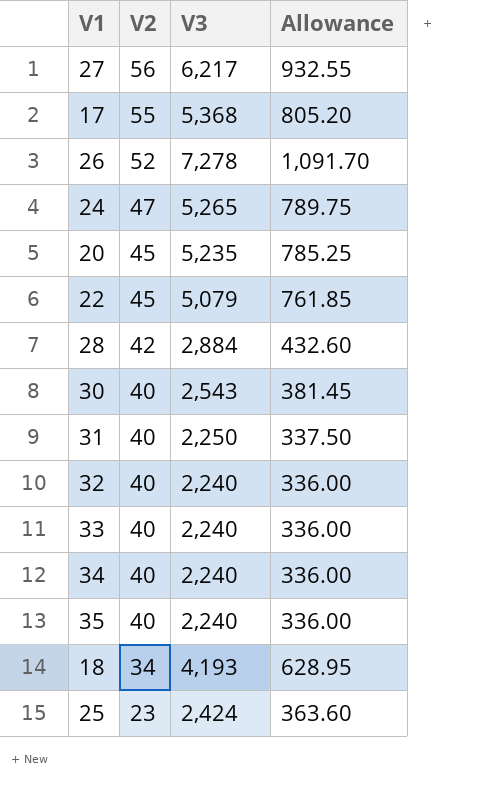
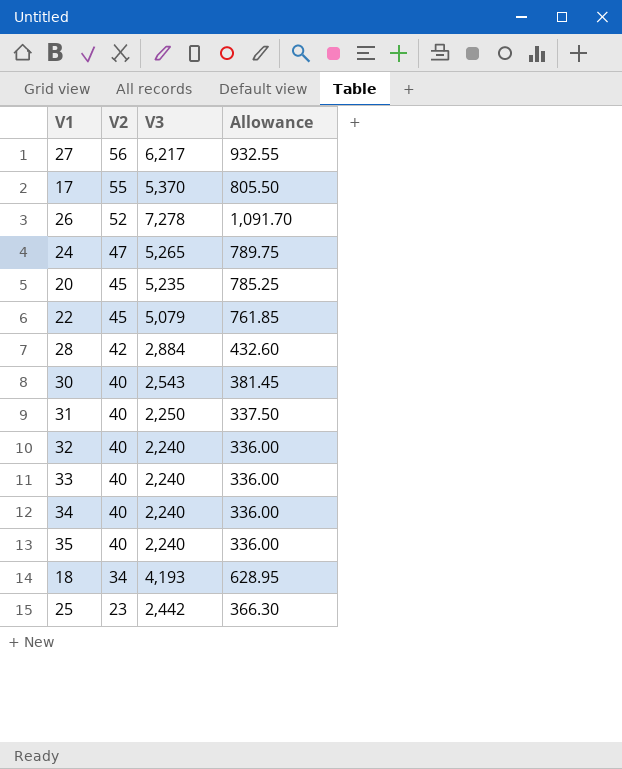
17 | V3: 5,368 -> 5,370
17 | Allowance: 805.20 -> 805.50
25 | V3: 2,424 -> 2,442
25 | Allowance: 363.60 -> 366.30

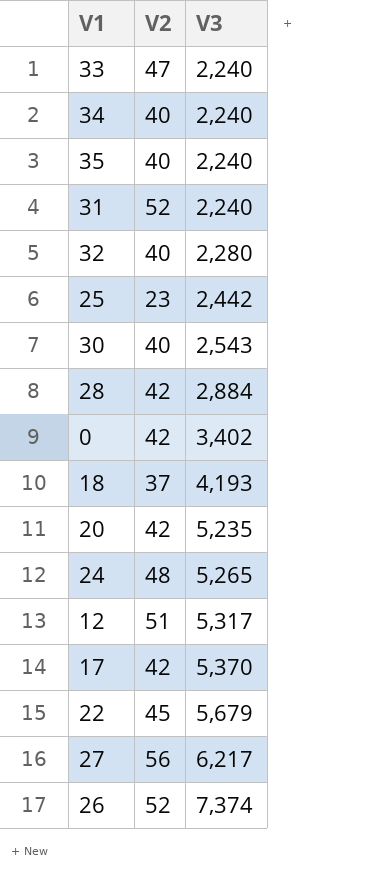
row order: V2 descending -> V3 ascending
column Allowance | formula: [V3] * 0.15 -> none
33 | V2: 40 -> 47
31 | V2: 40 -> 52
31 | V3: 2,250 -> 2,240
32 | V3: 2,240 -> 2,280
row 0: none -> 42 | 3,402
18 | V2: 34 -> 37
20 | V2: 45 -> 42
24 | V2: 47 -> 48
row 12: none -> 51 | 5,317
17 | V2: 55 -> 42
22 | V3: 5,079 -> 5,679
26 | V3: 7,278 -> 7,374

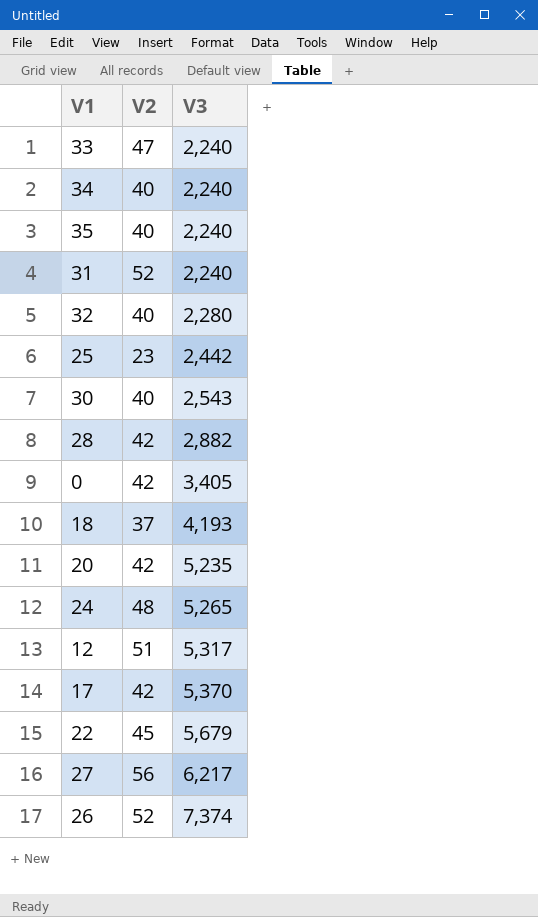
28 | V3: 2,884 -> 2,882
0 | V3: 3,402 -> 3,405

